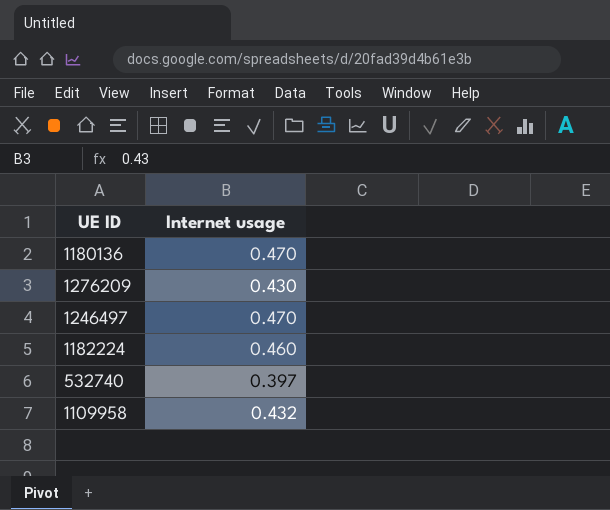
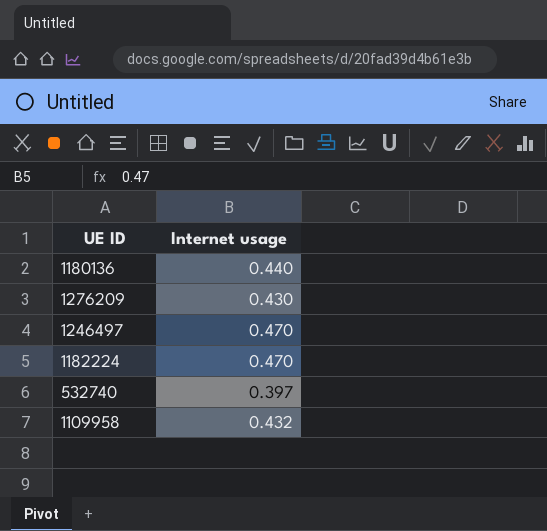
1180136 | Internet usage: 0.470 -> 0.440
1182224 | Internet usage: 0.460 -> 0.470

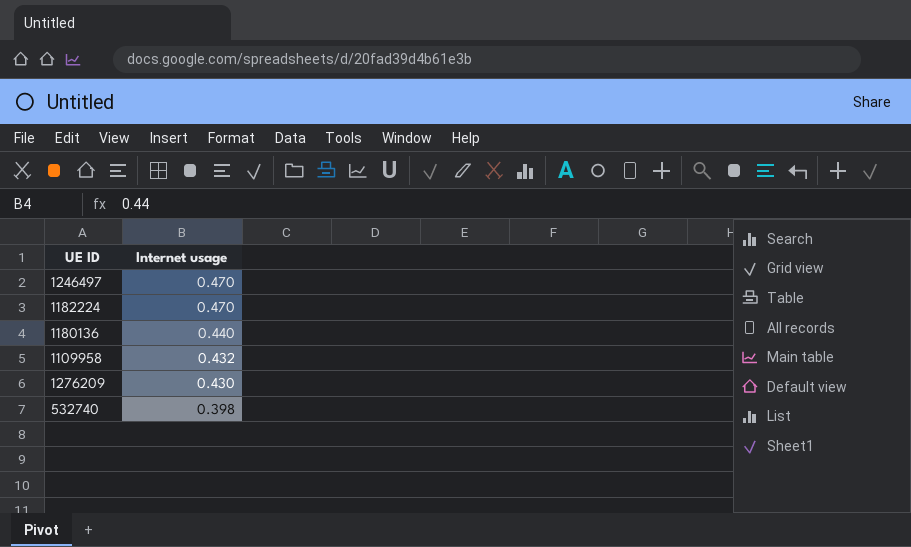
row order: none -> Internet usage descending
532740 | Internet usage: 0.397 -> 0.398

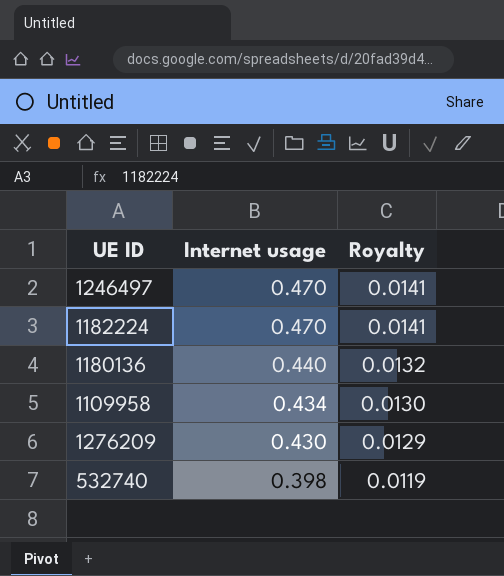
column Royalty | formula: none -> [Internet usage] * 0.03
1109958 | Internet usage: 0.432 -> 0.434

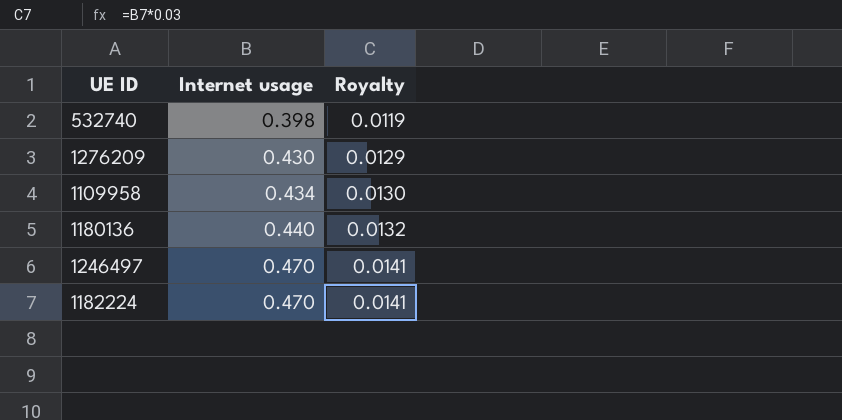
row order: Internet usage descending -> Internet usage ascending

